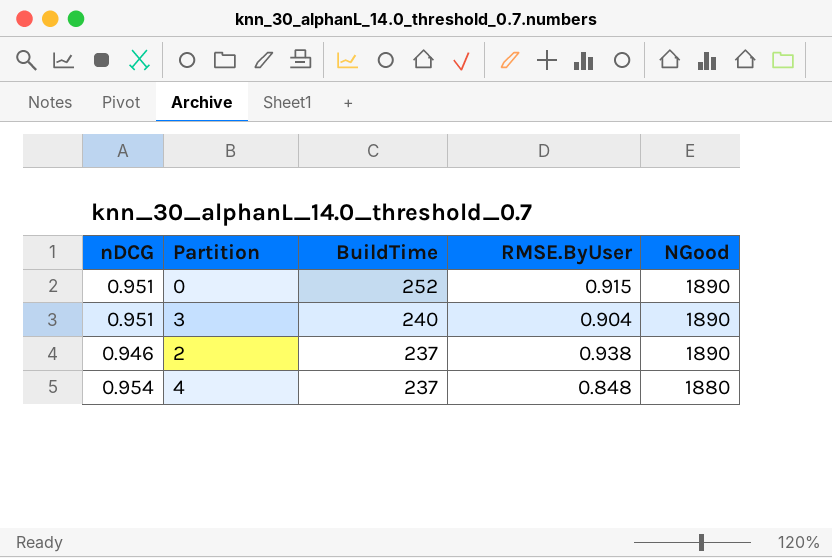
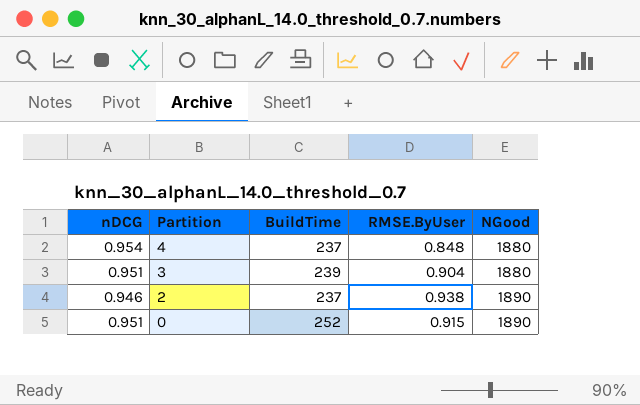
row order: BuildTime descending -> Partition descending
3 | BuildTime: 240 -> 239
3 | NGood: 1890 -> 1880

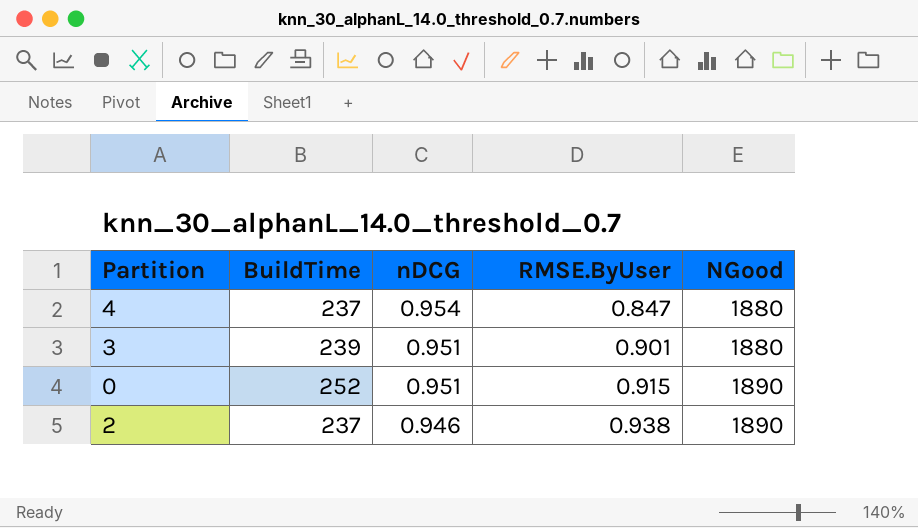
row order: Partition descending -> nDCG descending
column nDCG | position: 1 -> 3
4 | RMSE.ByUser: 0.848 -> 0.847
3 | RMSE.ByUser: 0.904 -> 0.901

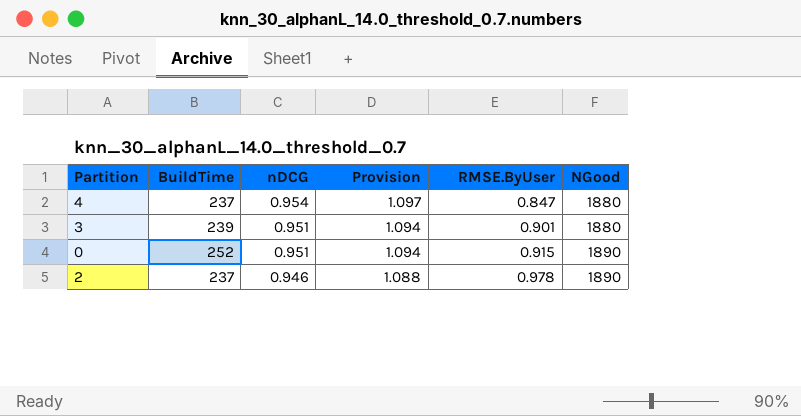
column Provision | formula: none -> [nDCG] * 1.15
2 | RMSE.ByUser: 0.938 -> 0.978

